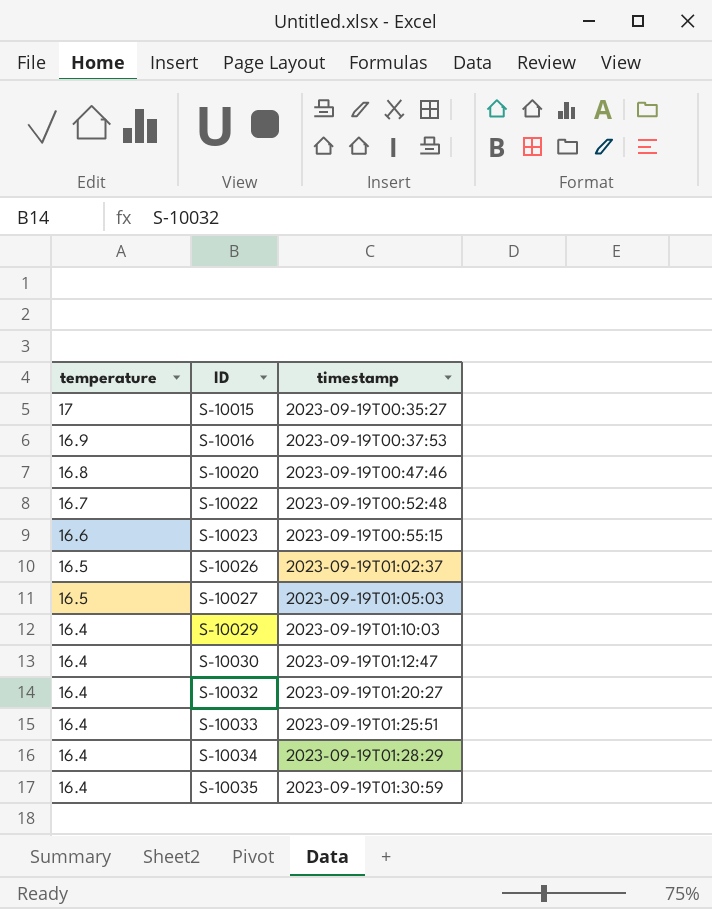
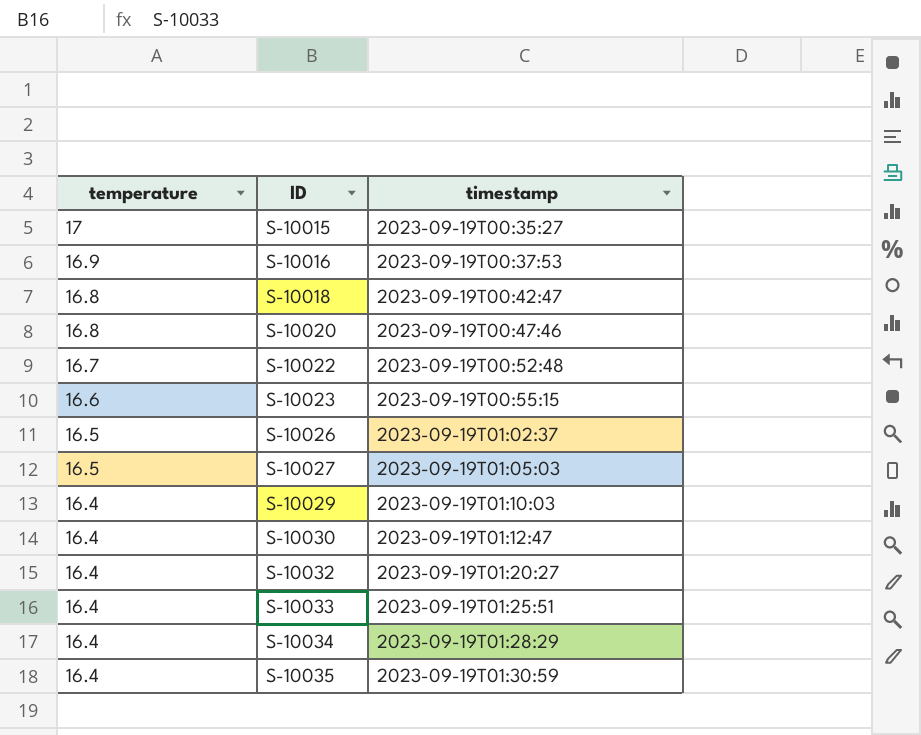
row S-10018: none -> 16.8 | 2023-09-19T00:42:47

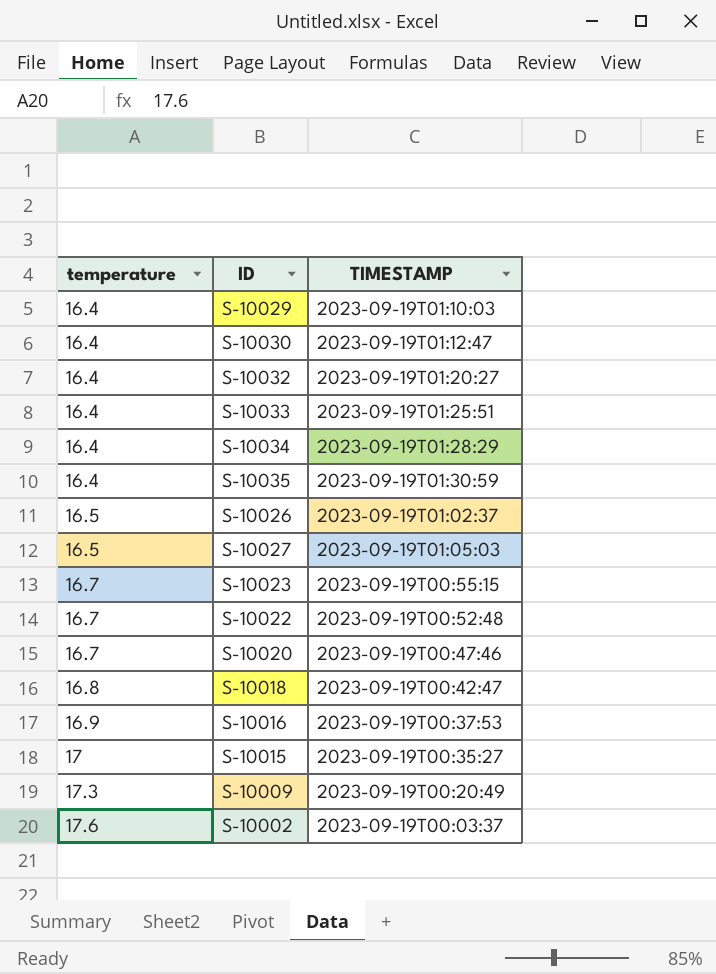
row order: temperature descending -> temperature ascending
column name: timestamp -> TIMESTAMP
S-10023 | temperature: 16.6 -> 16.7
S-10020 | temperature: 16.8 -> 16.7
row S-10009: none -> 17.3 | 2023-09-19T00:20:49
row S-10002: none -> 17.6 | 2023-09-19T00:03:37

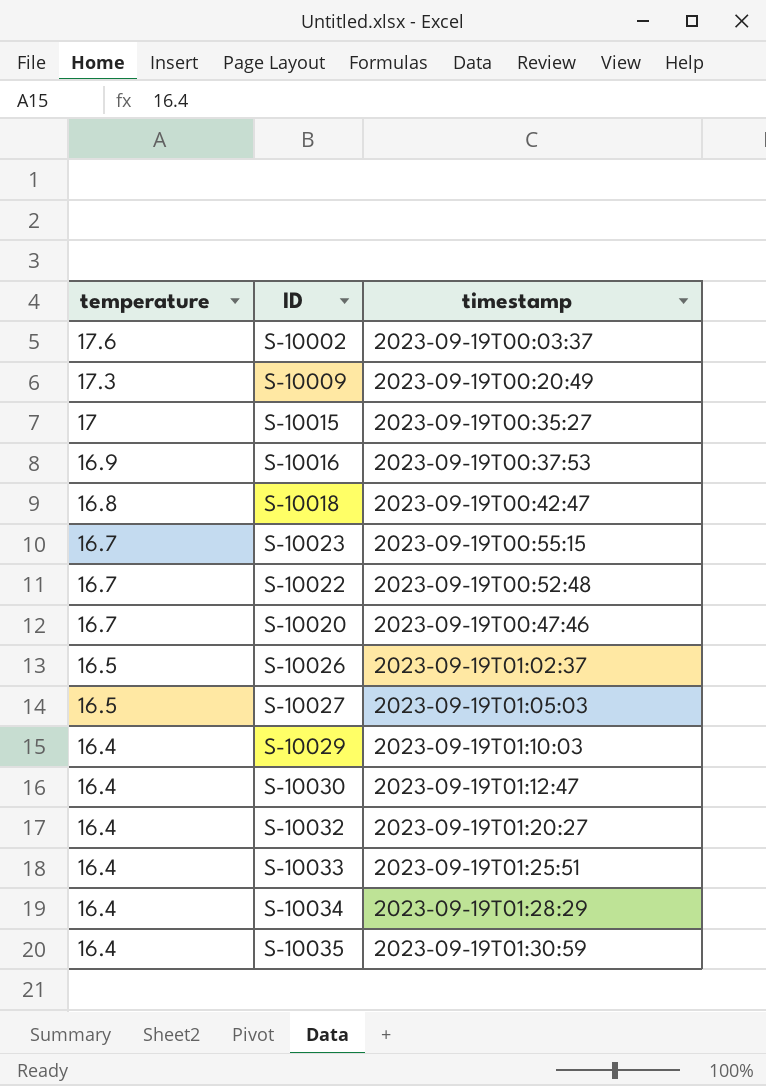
row order: temperature ascending -> temperature descending
column name: TIMESTAMP -> timestamp

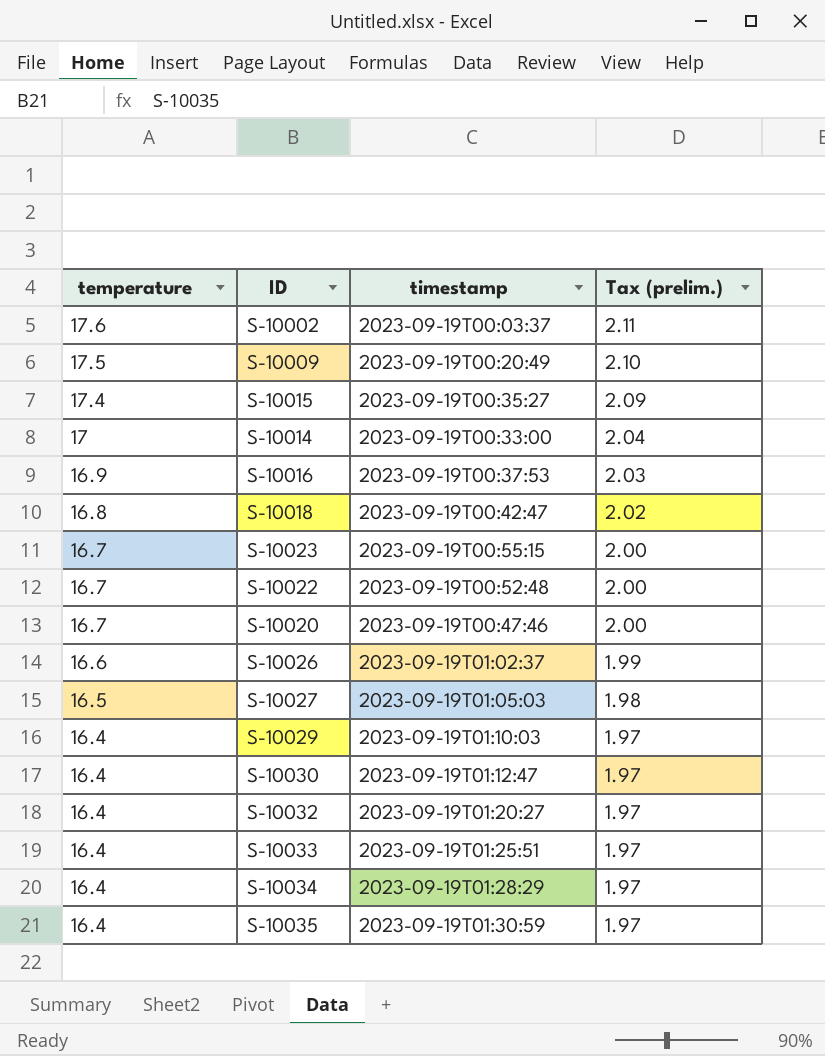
column Tax (prelim.) | formula: none -> [temperature] * 0.12
S-10009 | temperature: 17.3 -> 17.5
S-10015 | temperature: 17 -> 17.4
row S-10014: none -> 17 | 2023-09-19T00:33:00 | 2.04
S-10026 | temperature: 16.5 -> 16.6

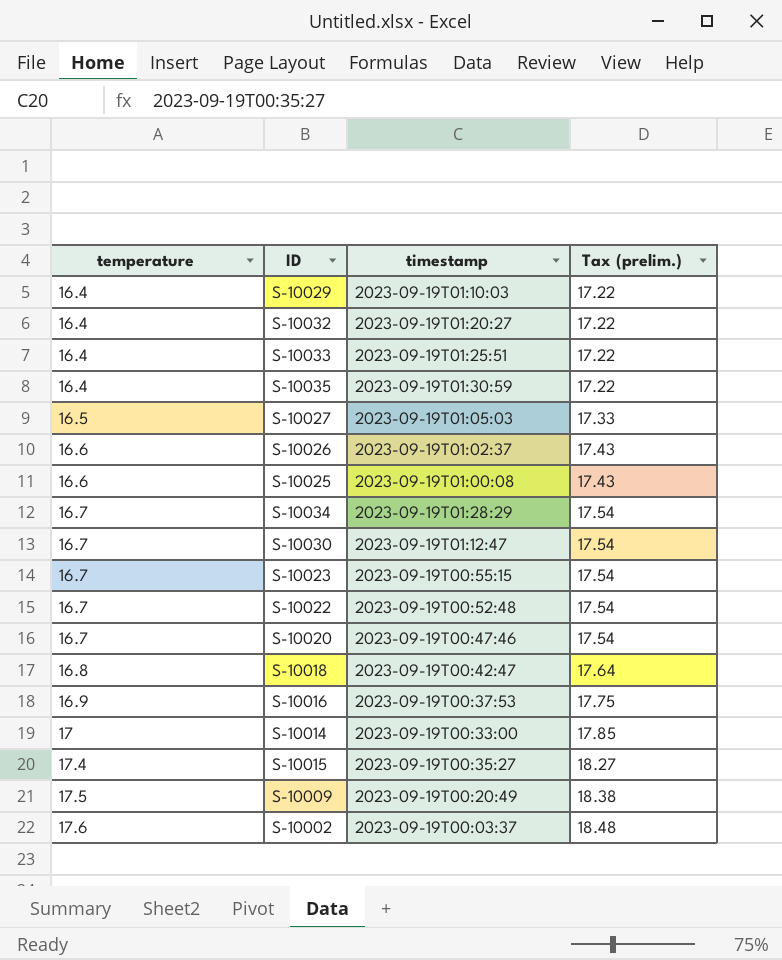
row order: temperature descending -> temperature ascending
column Tax (prelim.) | formula: [temperature] * 0.12 -> [temperature] * 1.05
row S-10025: none -> 16.6 | 2023-09-19T01:00:08 | 17.43
S-10034 | temperature: 16.4 -> 16.7
S-10030 | temperature: 16.4 -> 16.7

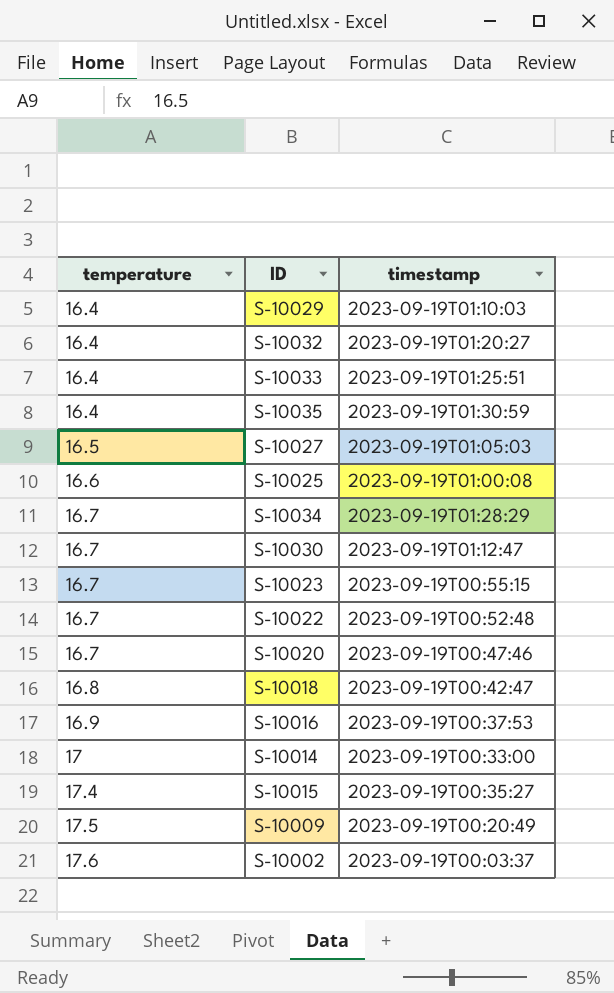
column Tax (prelim.) | formula: [temperature] * 1.05 -> none
row S-10026: 16.6 | 2023-09-19T01:02:37 | 17.43 -> none

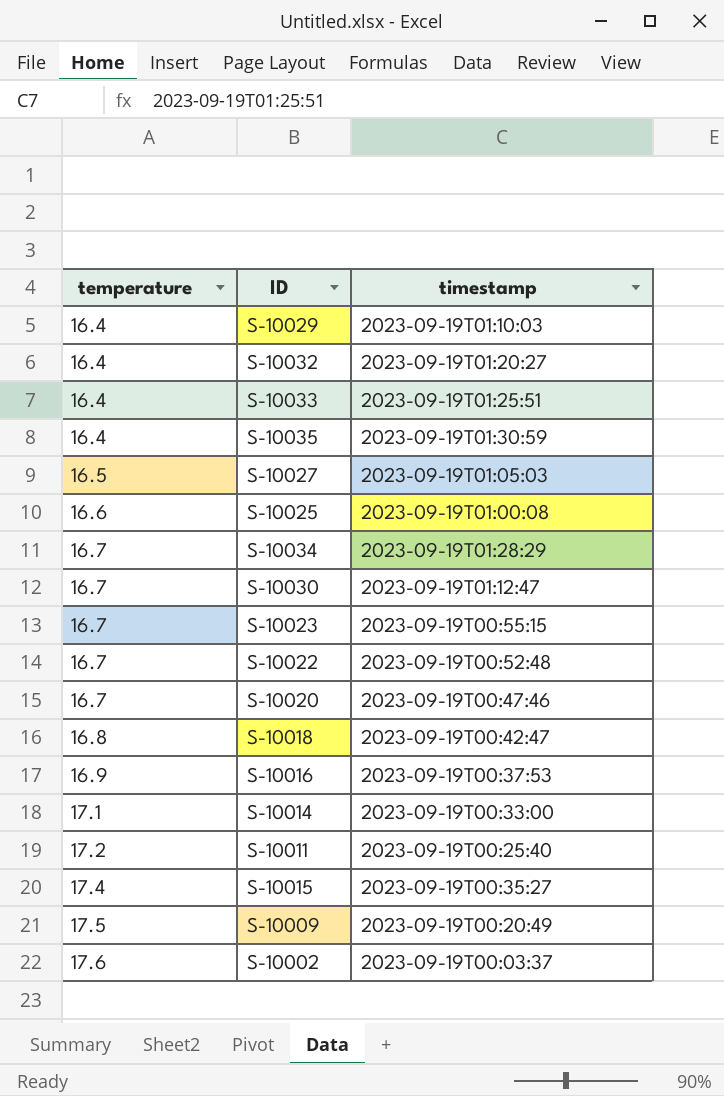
S-10014 | temperature: 17 -> 17.1
row S-10011: none -> 17.2 | 2023-09-19T00:25:40

